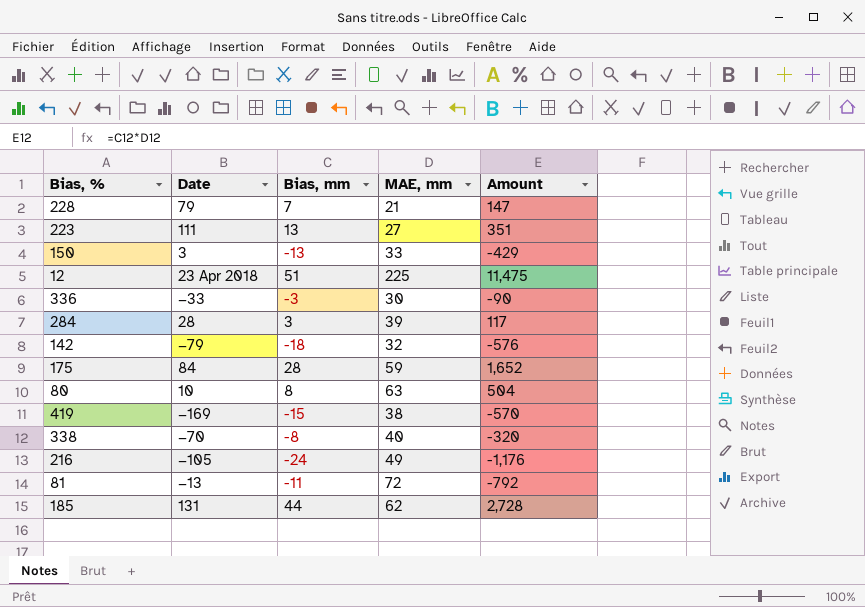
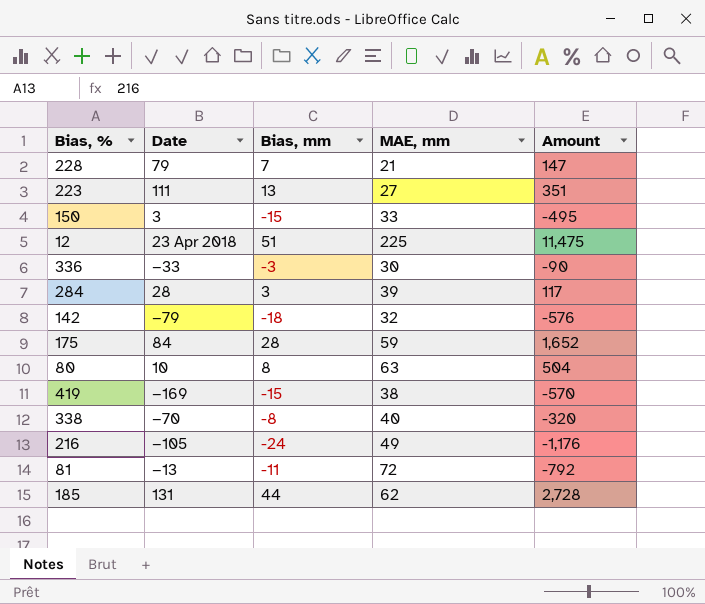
150 | Bias, mm: -13 -> -15
150 | Amount: -429 -> -495

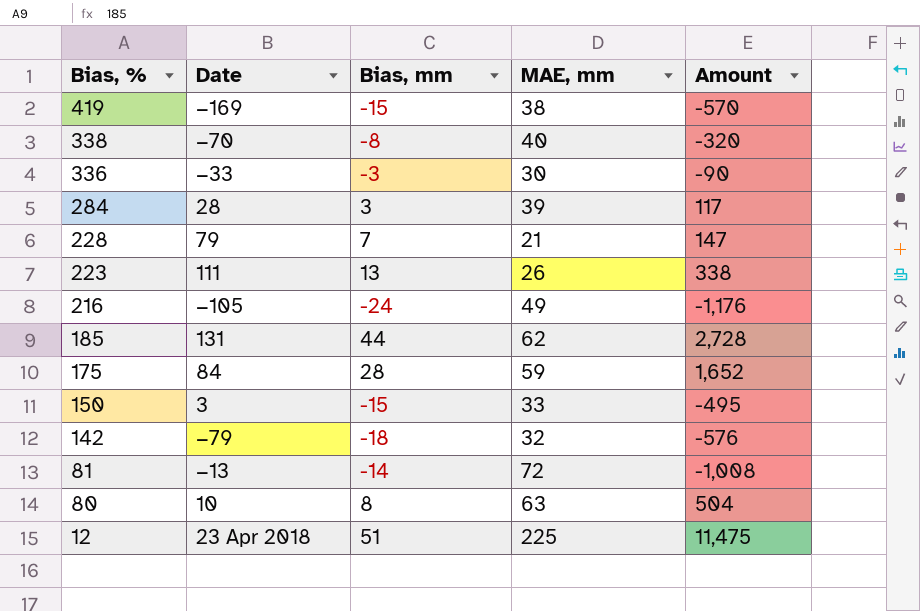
row order: none -> Bias, % descending
223 | MAE, mm: 27 -> 26
223 | Amount: 351 -> 338
81 | Bias, mm: -11 -> -14
81 | Amount: -792 -> -1,008

